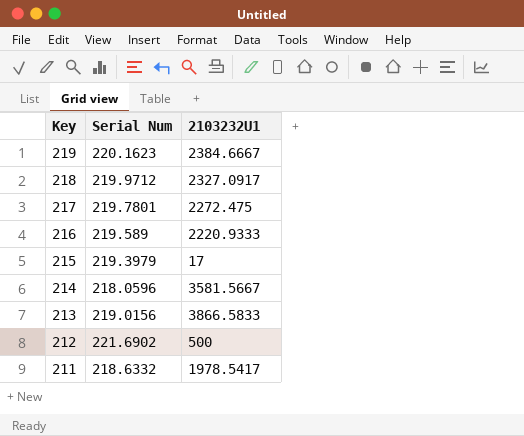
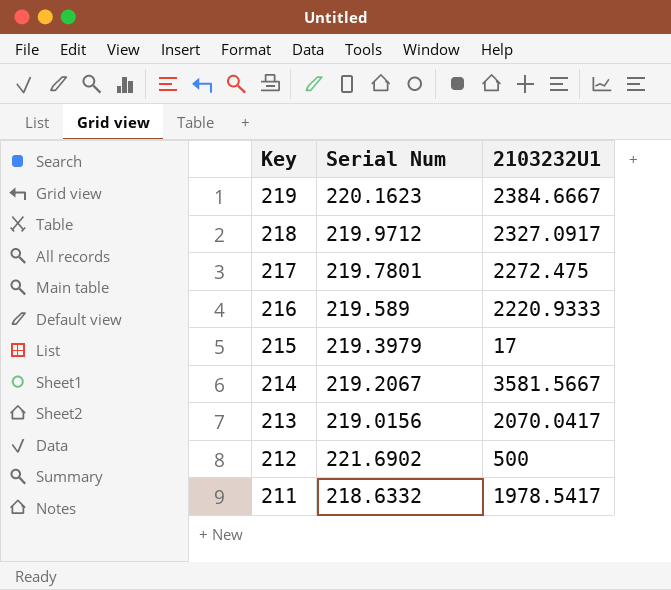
214 | Serial Num: 218.0596 -> 219.2067
213 | 2103232U1: 3866.5833 -> 2070.0417

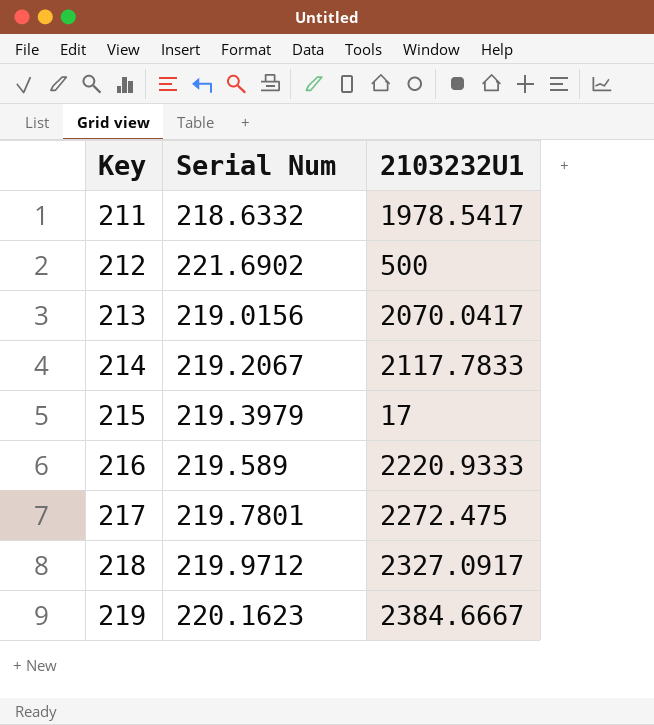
row order: Key descending -> Key ascending
214 | 2103232U1: 3581.5667 -> 2117.7833

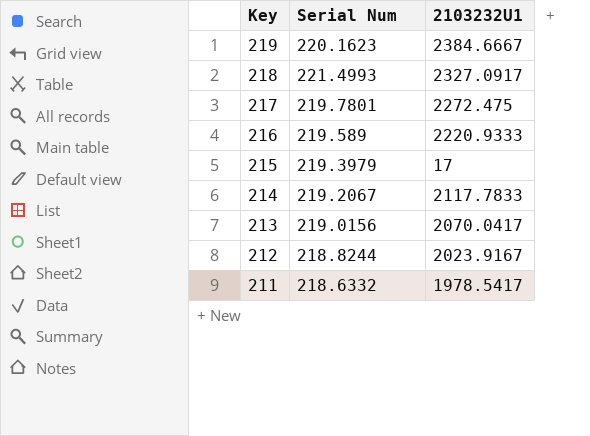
row order: Key ascending -> Key descending
218 | Serial Num: 219.9712 -> 221.4993
212 | Serial Num: 221.6902 -> 218.8244
212 | 2103232U1: 500 -> 2023.9167

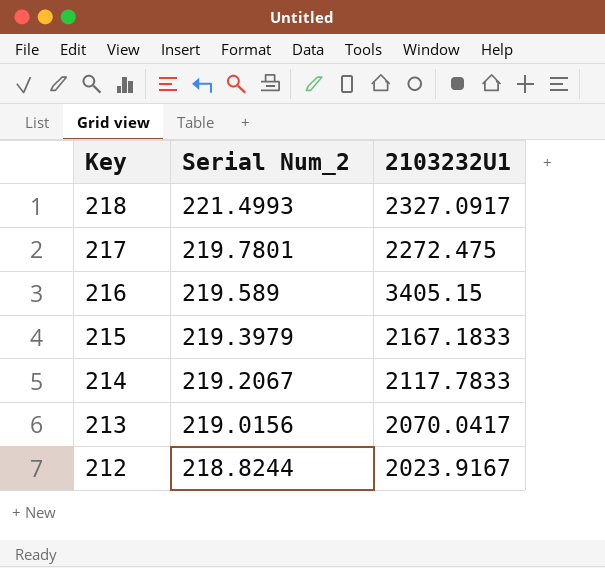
column name: Serial Num -> Serial Num_2
row 219: 220.1623 | 2384.6667 -> none
row 211: 218.6332 | 1978.5417 -> none
216 | 2103232U1: 2220.9333 -> 3405.15
215 | 2103232U1: 17 -> 2167.1833

